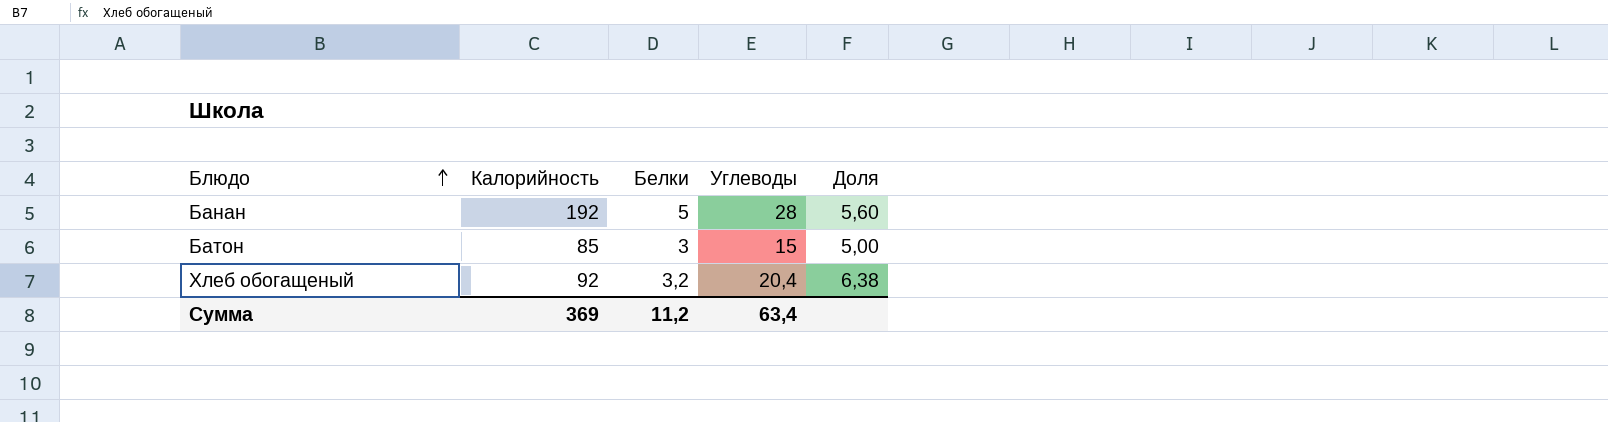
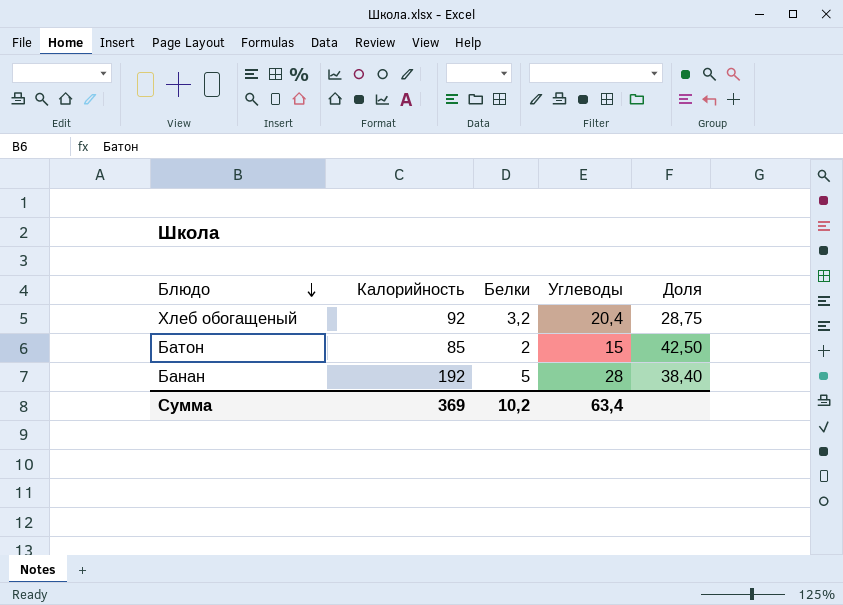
row order: Блюдо ascending -> Блюдо descending
column Доля | formula: [Углеводы] / [Белки] -> [Калорийность] / [Белки]
Батон | Белки: 3 -> 2
Сумма | Белки: 11,2 -> 10,2

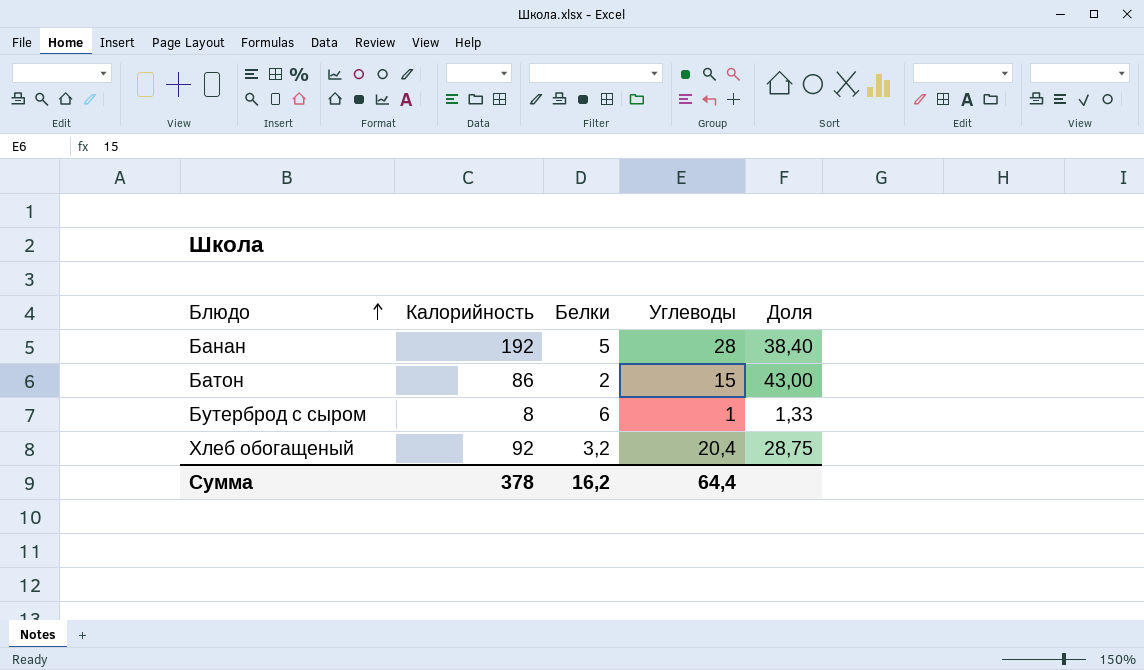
row order: Блюдо descending -> Блюдо ascending
Батон | Калорийность: 85 -> 86
Батон | Доля: 42,50 -> 43,00
row Бутерброд с сыром: none -> 8 | 6 | 1 | 1,33
Сумма | Калорийность: 369 -> 378
Сумма | Белки: 10,2 -> 16,2
Сумма | Углеводы: 63,4 -> 64,4

